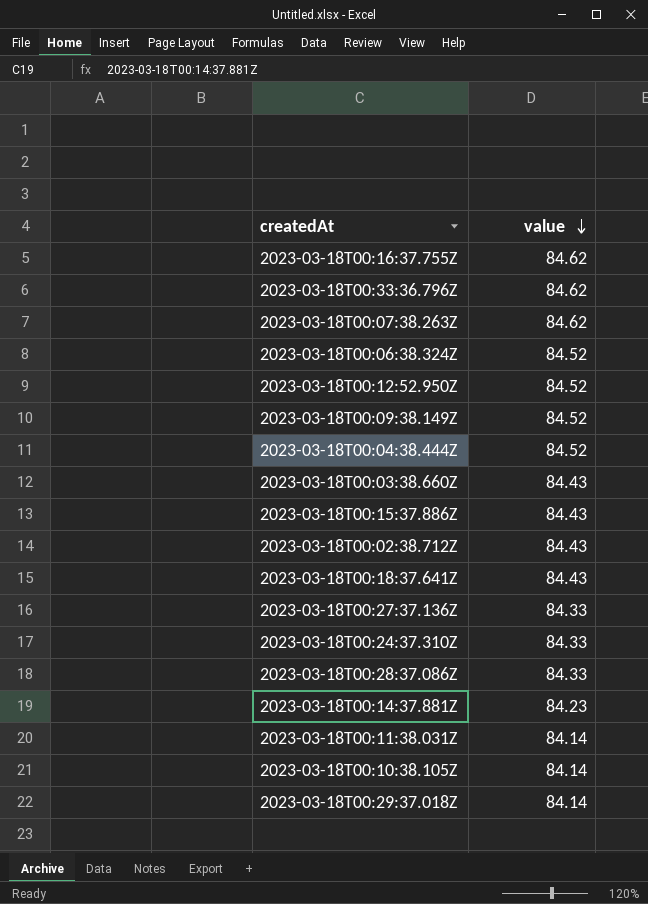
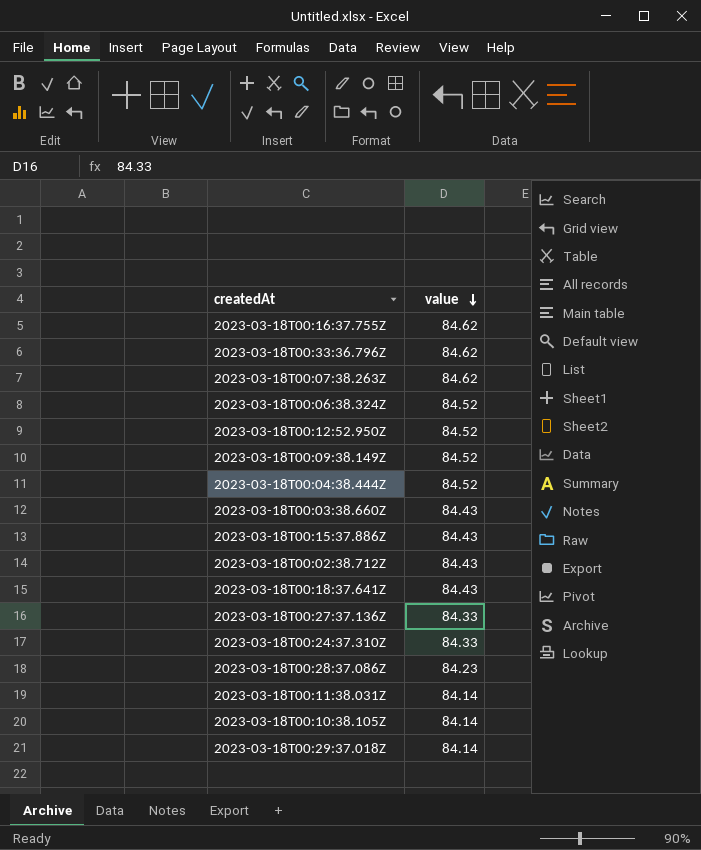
row 2023-03-18T00:14:37.881Z: 84.23 -> none
2023-03-18T00:28:37.086Z | value: 84.33 -> 84.23

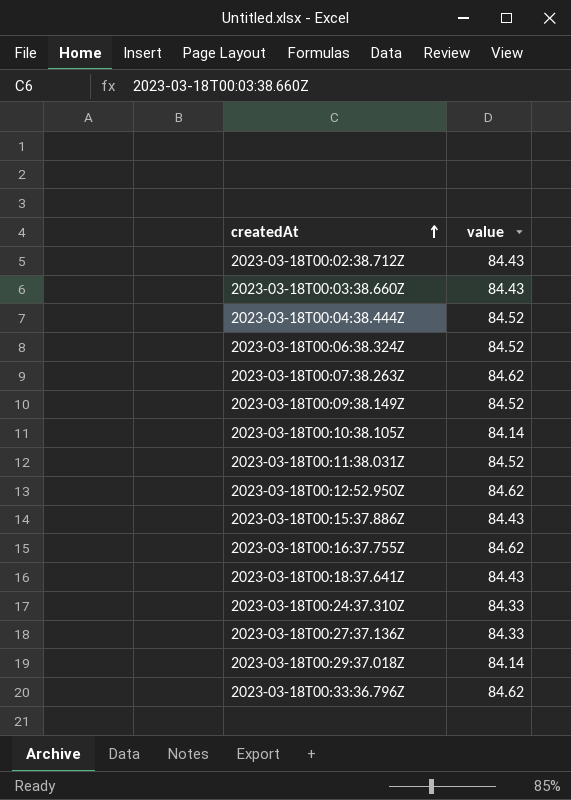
row order: value descending -> createdAt ascending
row 2023-03-18T00:28:37.086Z: 84.23 -> none
2023-03-18T00:11:38.031Z | value: 84.14 -> 84.52
2023-03-18T00:12:52.950Z | value: 84.52 -> 84.62

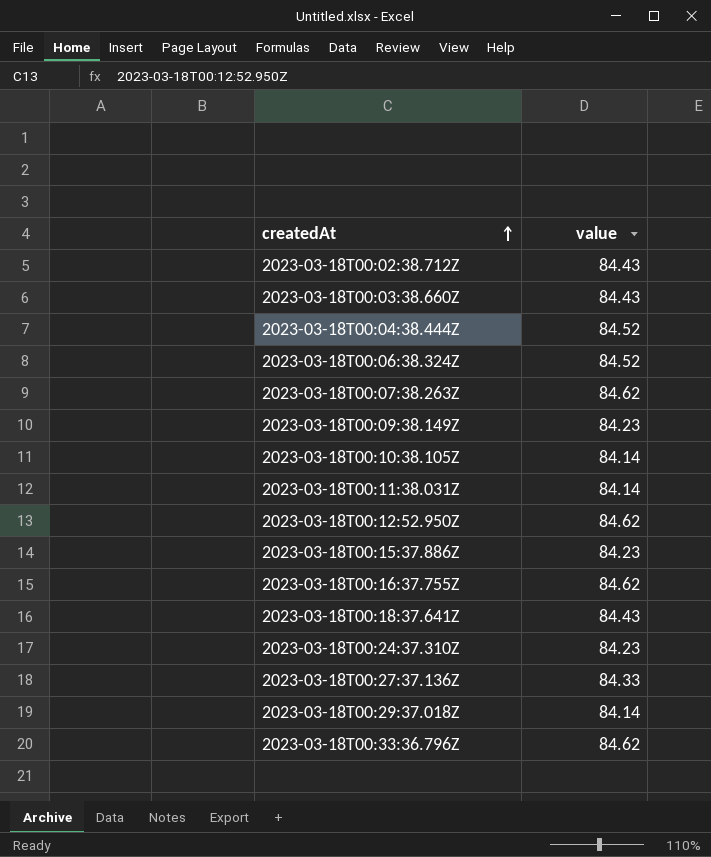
2023-03-18T00:09:38.149Z | value: 84.52 -> 84.23
2023-03-18T00:11:38.031Z | value: 84.52 -> 84.14
2023-03-18T00:15:37.886Z | value: 84.43 -> 84.23
2023-03-18T00:24:37.310Z | value: 84.33 -> 84.23

